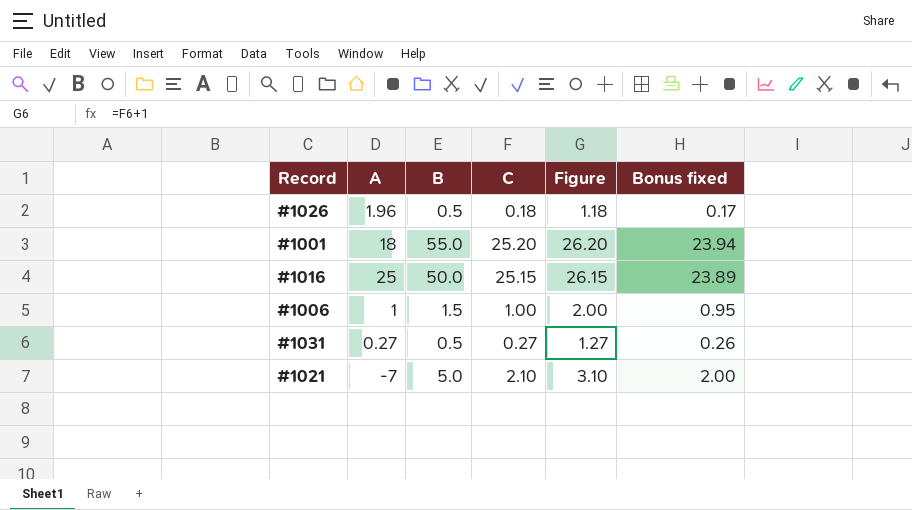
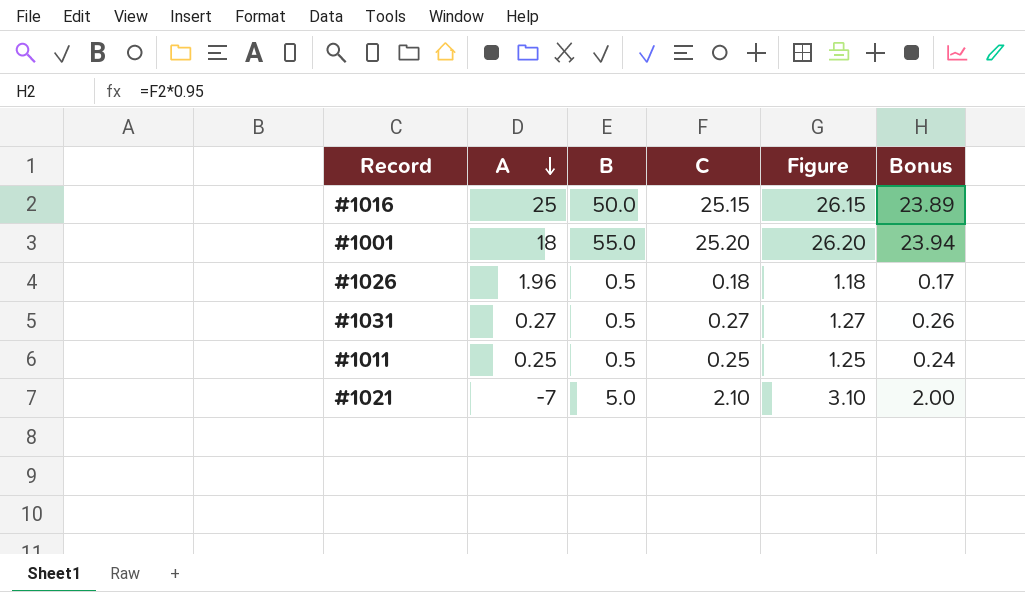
row order: none -> A descending
column name: Bonus fixed -> Bonus
row #1006: 1 | 1.5 | 1.00 | 2.00 | 0.95 -> none
row #1011: none -> 0.25 | 0.5 | 0.25 | 1.25 | 0.24

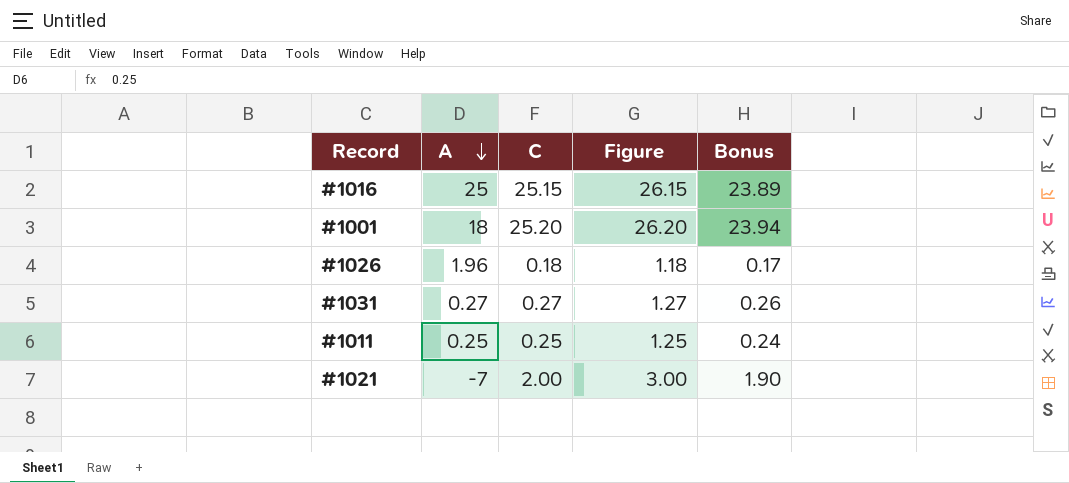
column B | position: 3 -> none
#1021 | C: 2.10 -> 2.00
#1021 | Figure: 3.10 -> 3.00
#1021 | Bonus: 2.00 -> 1.90

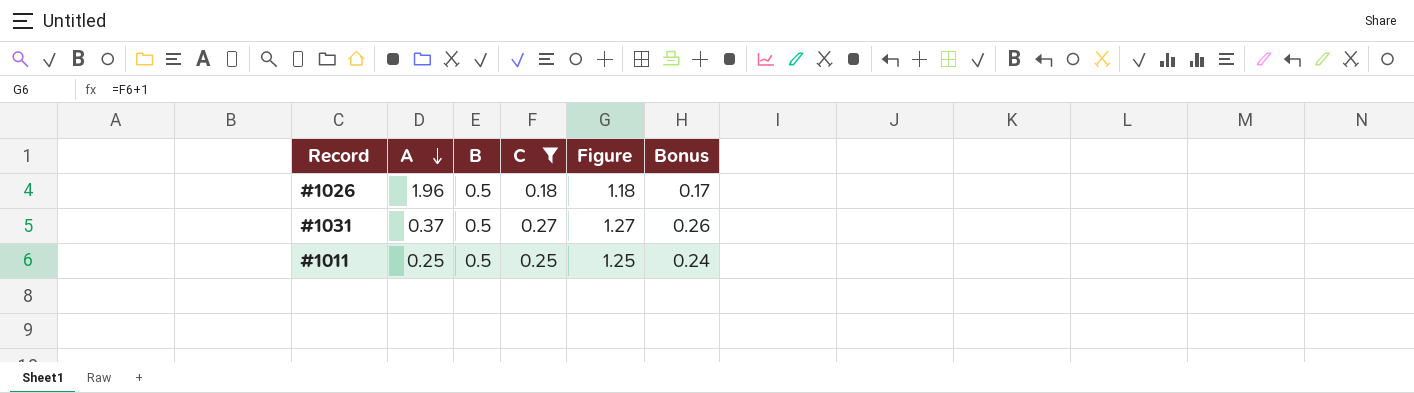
filter: none -> C <= 0.27
column B | position: none -> 3
#1031 | A: 0.27 -> 0.37

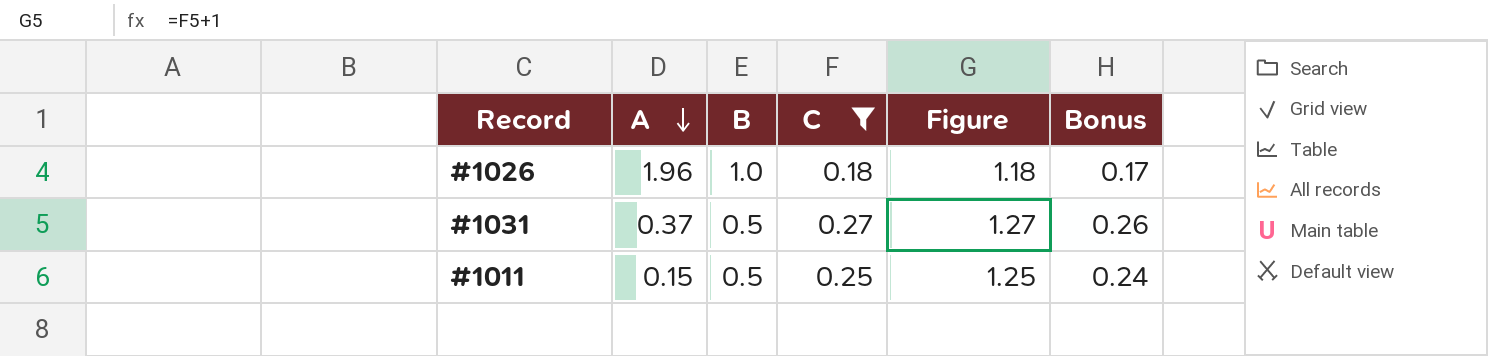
#1026 | B: 0.5 -> 1.0
#1011 | A: 0.25 -> 0.15

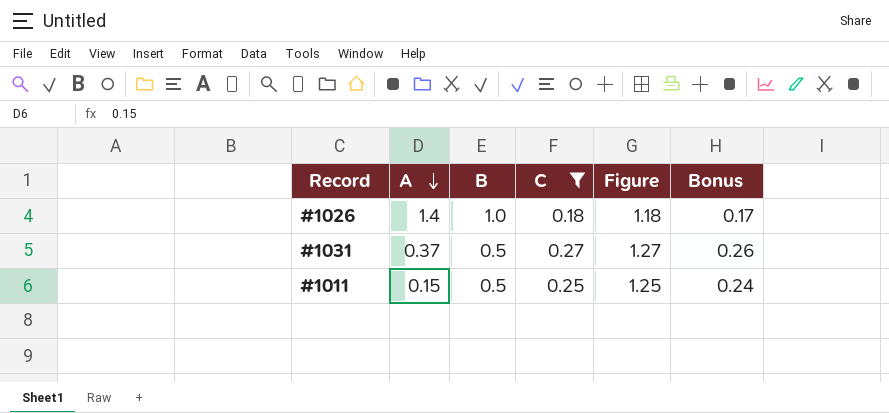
#1026 | A: 1.96 -> 1.4

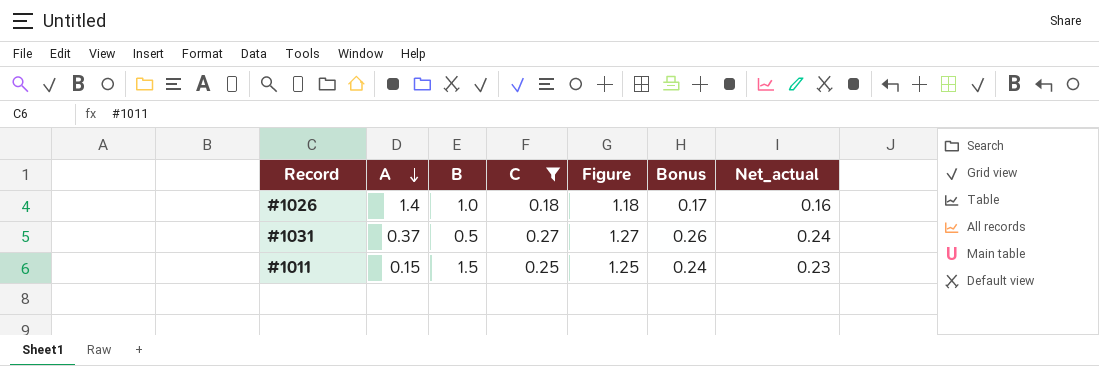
column Net_actual | formula: none -> [C] * 0.9
#1011 | B: 0.5 -> 1.5

